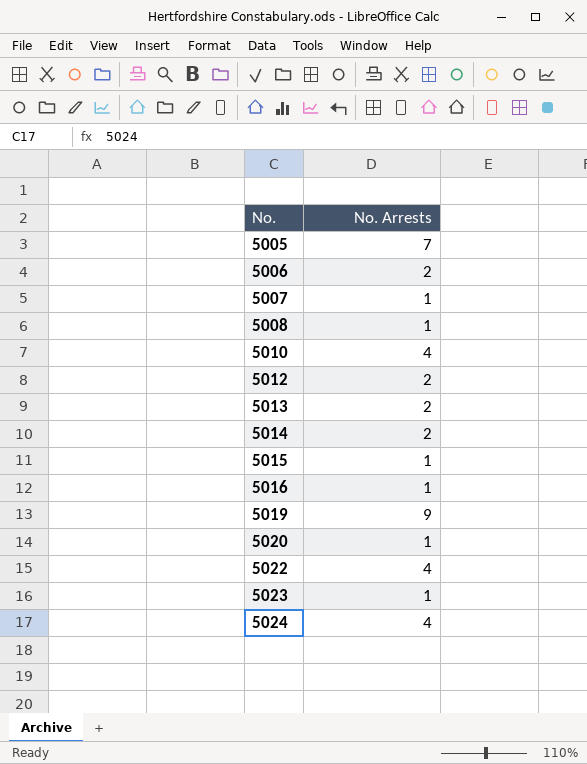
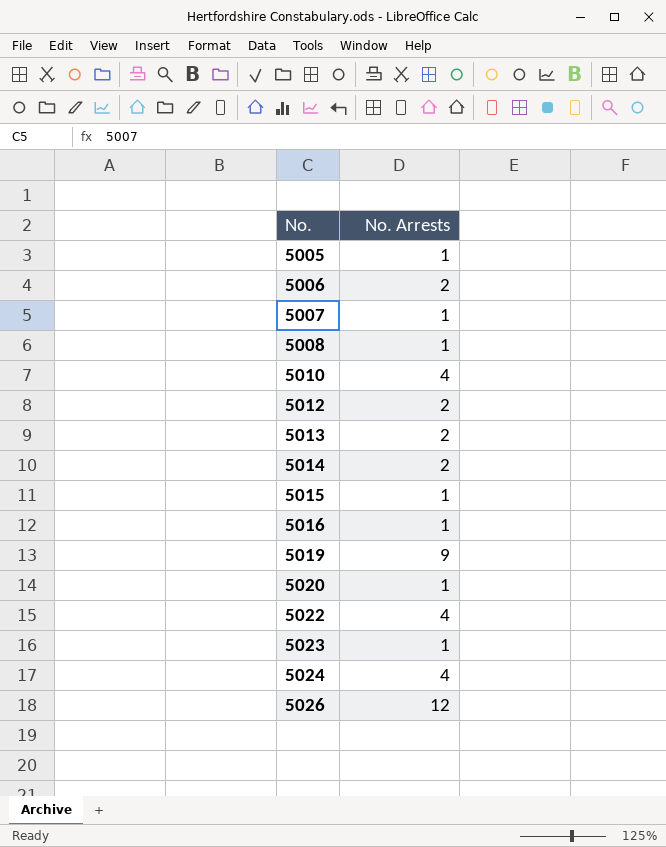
5005 | No. Arrests: 7 -> 1
row 5026: none -> 12

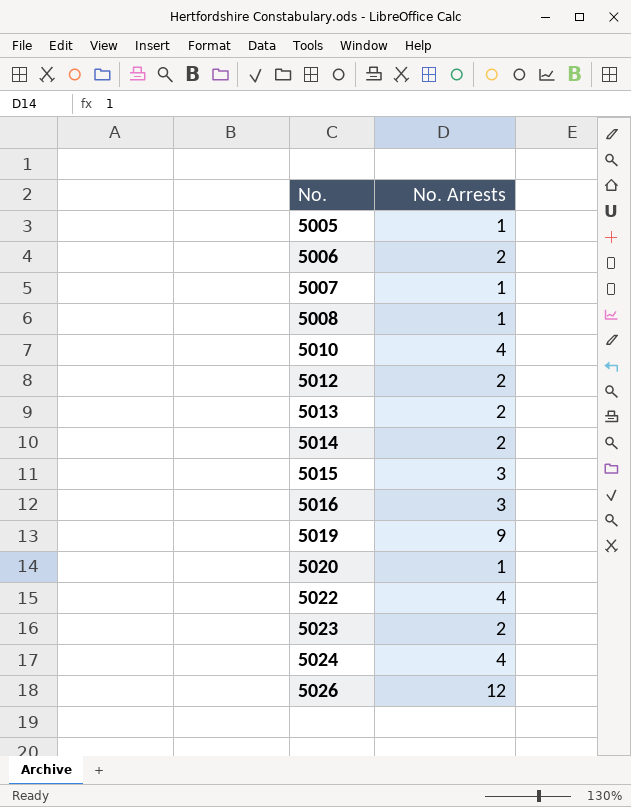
5015 | No. Arrests: 1 -> 3
5016 | No. Arrests: 1 -> 3
5023 | No. Arrests: 1 -> 2

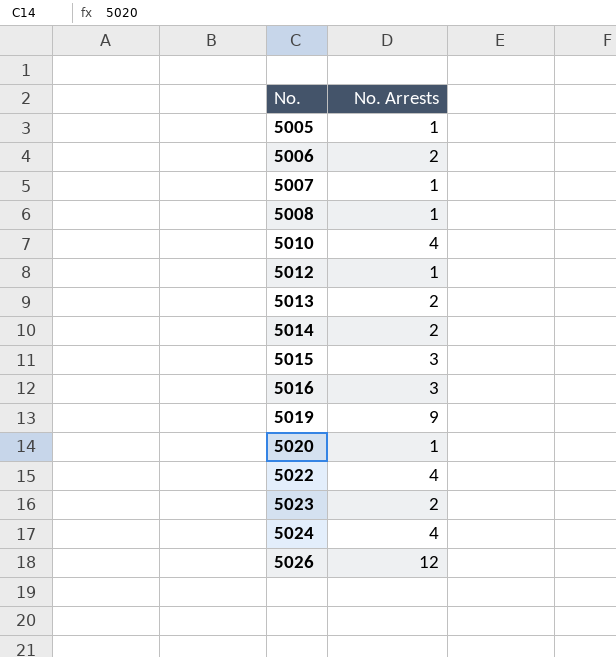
5012 | No. Arrests: 2 -> 1

